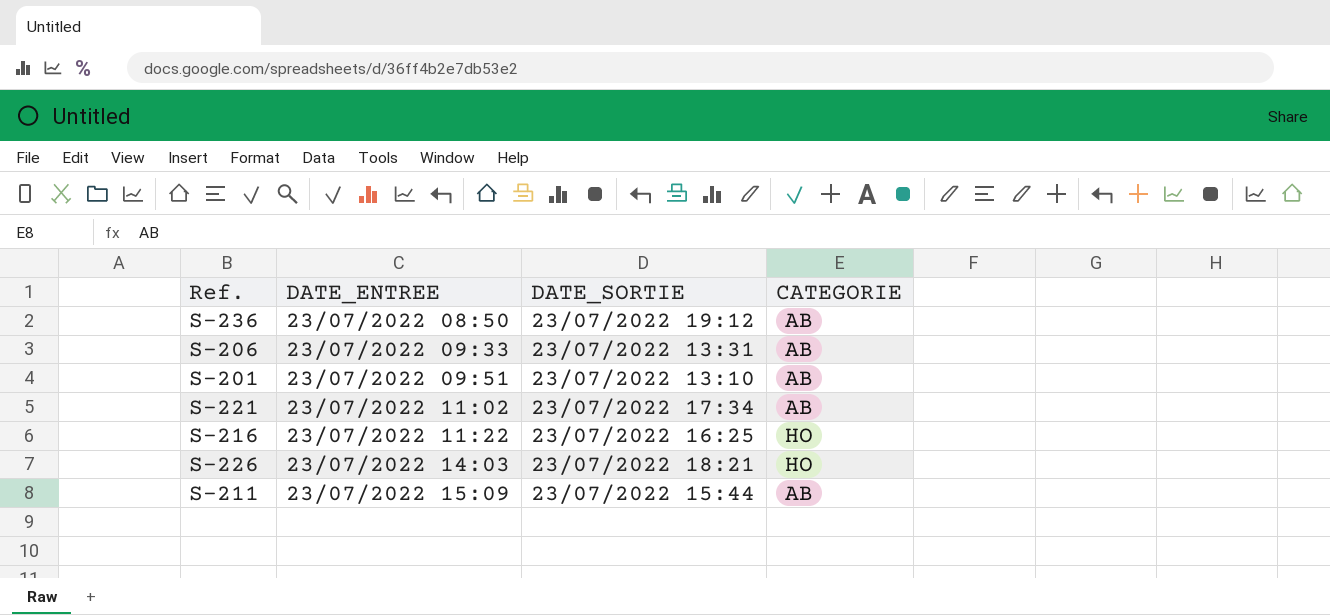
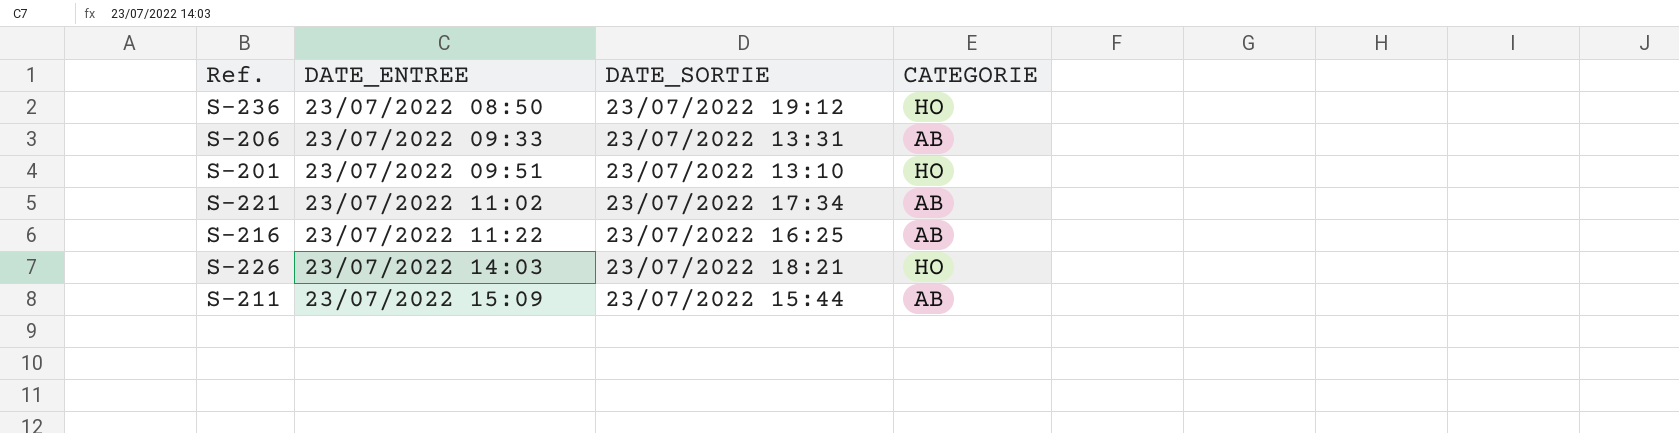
S-236 | CATEGORIE: AB -> HO
S-201 | CATEGORIE: AB -> HO
S-216 | CATEGORIE: HO -> AB

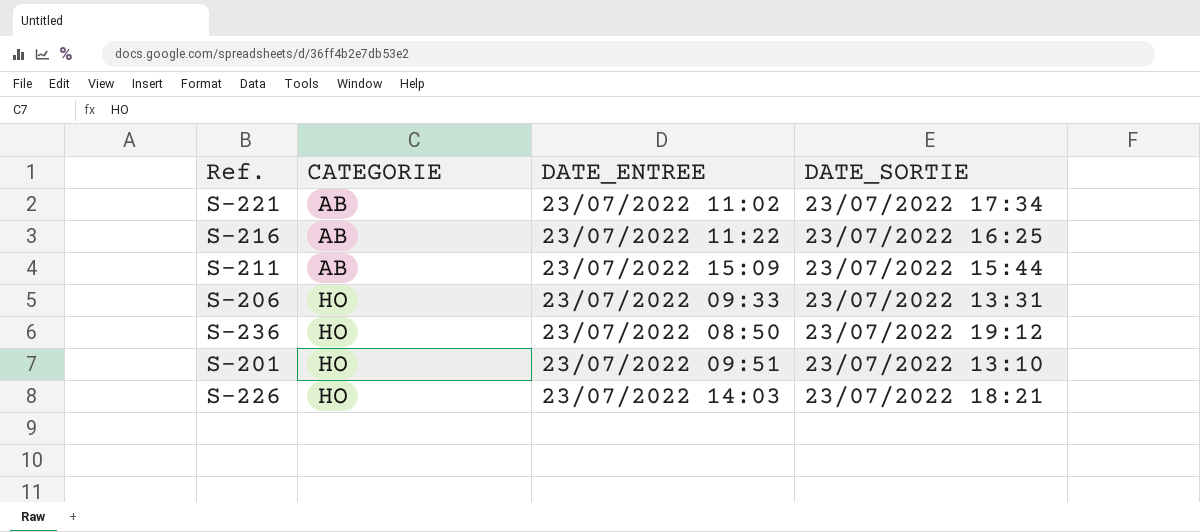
row order: DATE_ENTREE ascending -> CATEGORIE ascending
column CATEGORIE | position: 4 -> 2
S-206 | CATEGORIE: AB -> HO

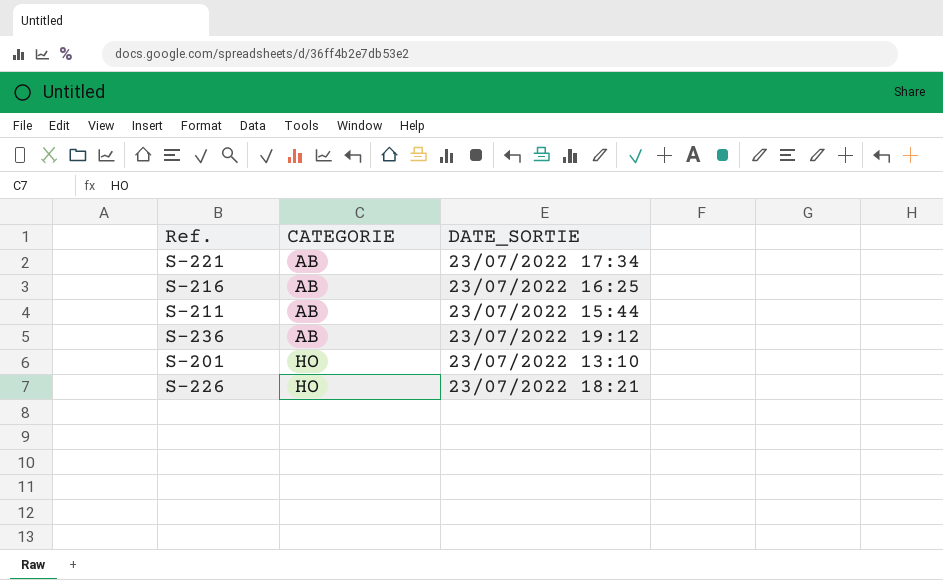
column DATE_ENTREE | position: 3 -> none
row S-206: HO | 23/07/2022 09:33 | 23/07/2022 13:31 -> none
S-236 | CATEGORIE: HO -> AB

